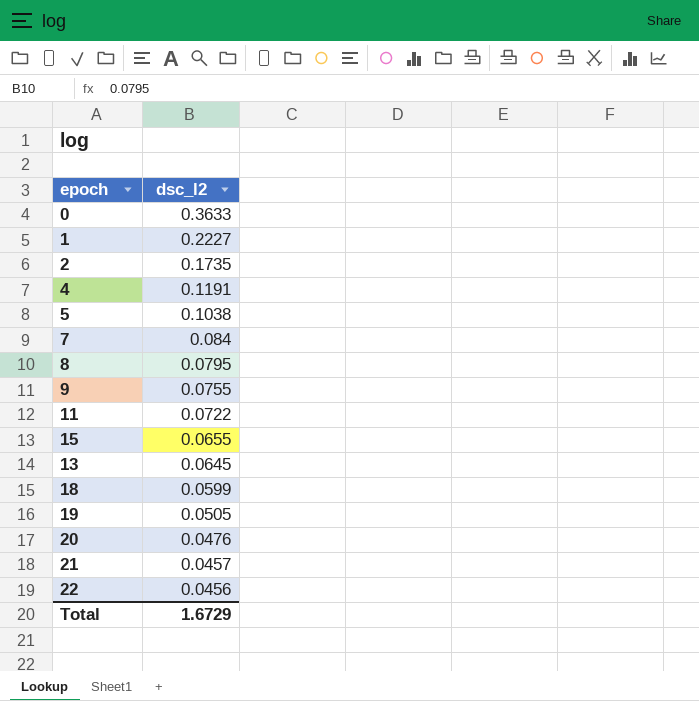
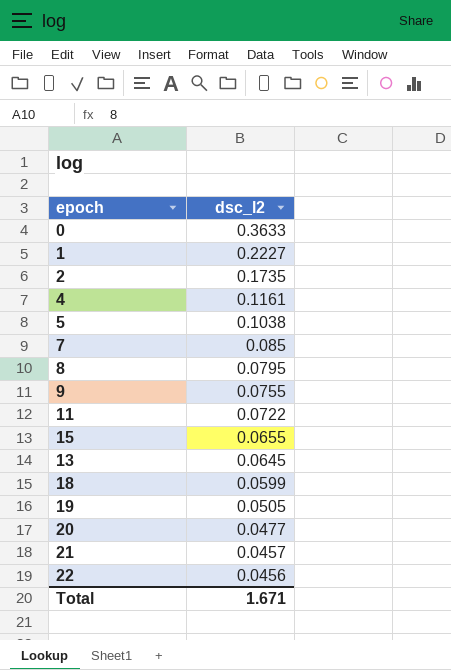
4 | dsc_l2: 0.1191 -> 0.1161
7 | dsc_l2: 0.084 -> 0.085
20 | dsc_l2: 0.0476 -> 0.0477
Total | dsc_l2: 1.6729 -> 1.671

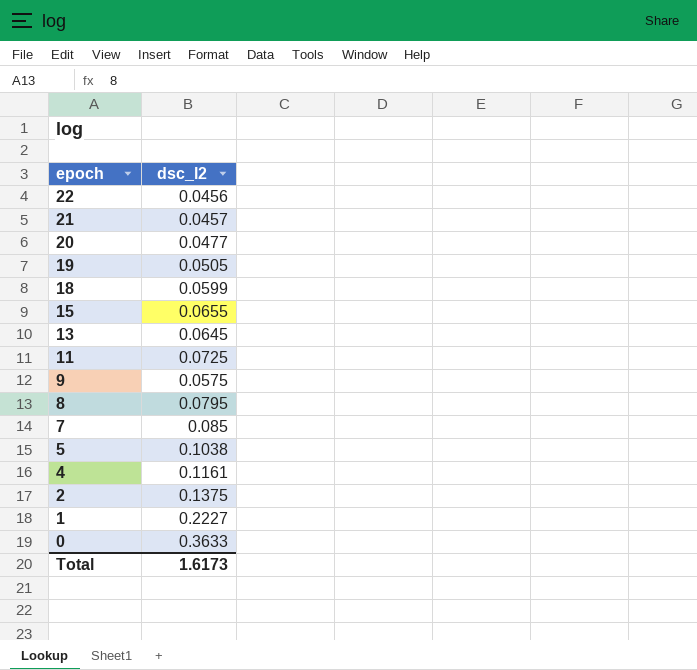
row order: dsc_l2 descending -> epoch descending
11 | dsc_l2: 0.0722 -> 0.0725
9 | dsc_l2: 0.0755 -> 0.0575
2 | dsc_l2: 0.1735 -> 0.1375
Total | dsc_l2: 1.671 -> 1.6173

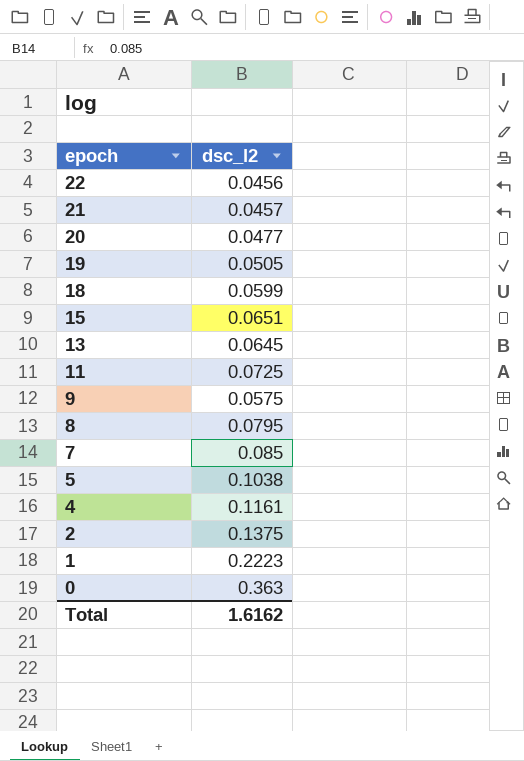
15 | dsc_l2: 0.0655 -> 0.0651
1 | dsc_l2: 0.2227 -> 0.2223
0 | dsc_l2: 0.3633 -> 0.363
Total | dsc_l2: 1.6173 -> 1.6162

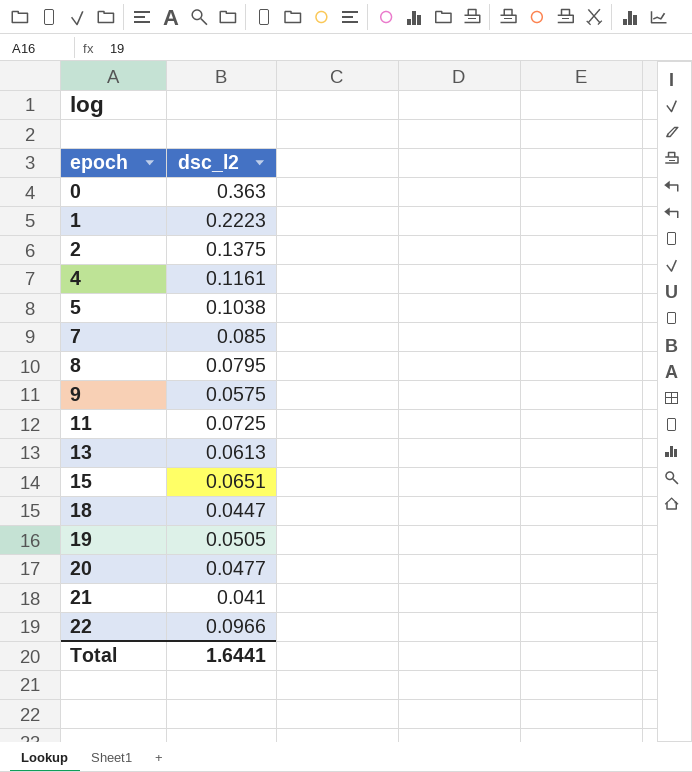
row order: epoch descending -> epoch ascending
13 | dsc_l2: 0.0645 -> 0.0613
18 | dsc_l2: 0.0599 -> 0.0447
21 | dsc_l2: 0.0457 -> 0.041
22 | dsc_l2: 0.0456 -> 0.0966
Total | dsc_l2: 1.6162 -> 1.6441

